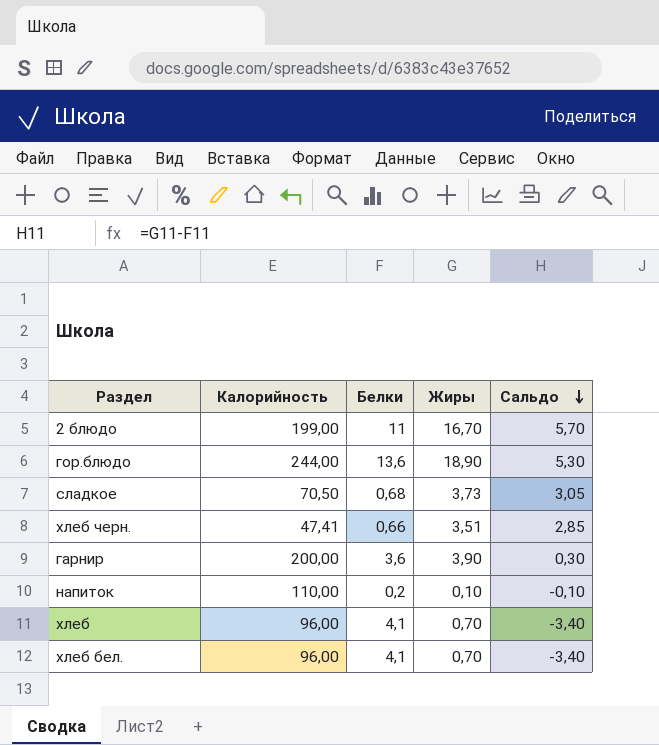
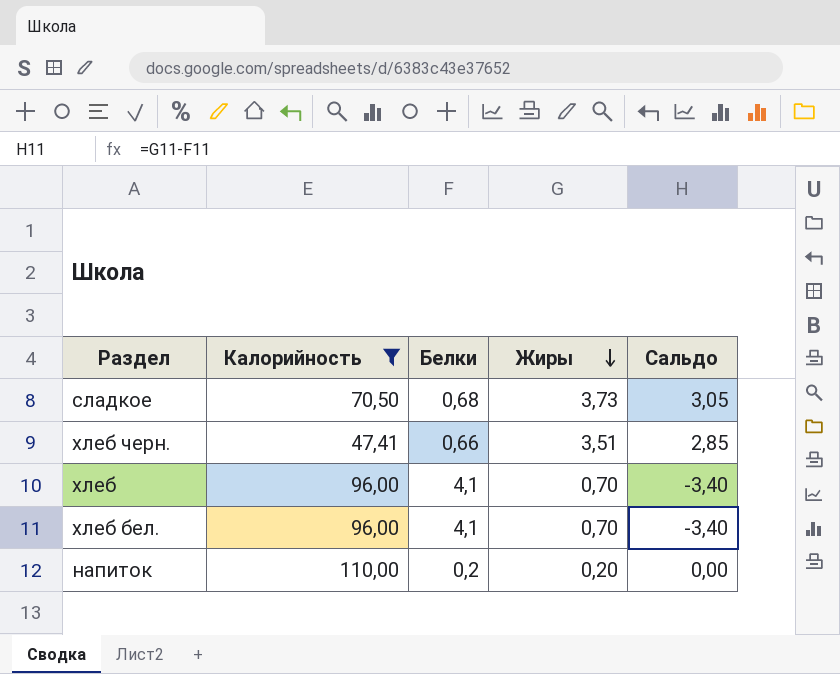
filter: none -> Калорийность <= 110,00
row order: Сальдо descending -> Жиры descending
напиток | Жиры: 0,10 -> 0,20
напиток | Сальдо: -0,10 -> 0,00

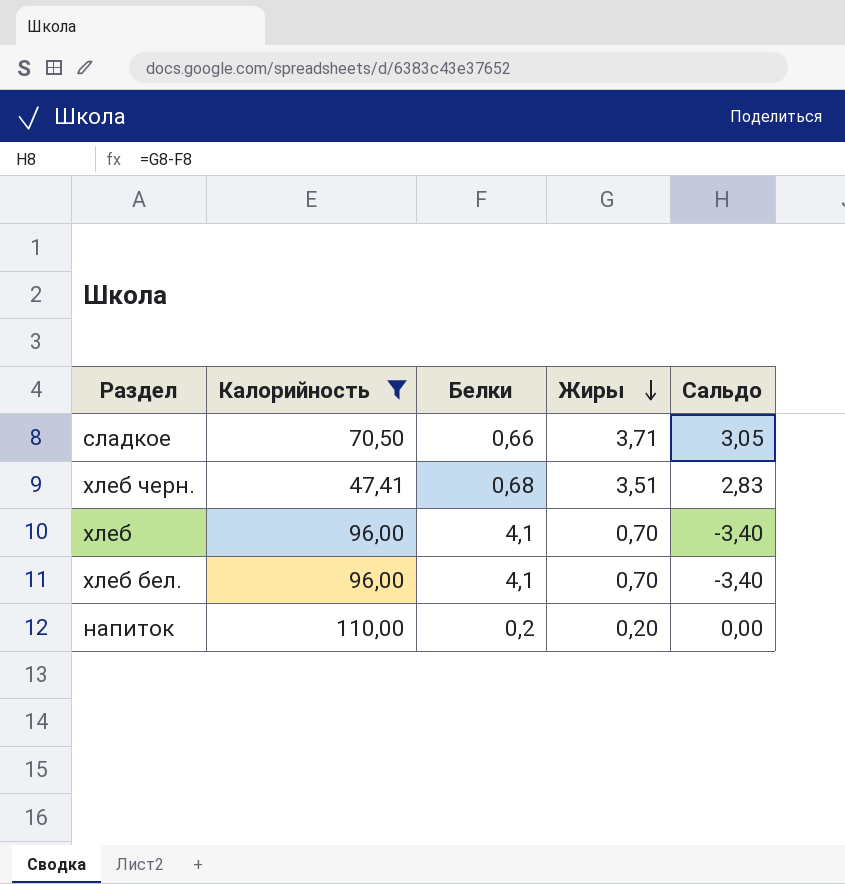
сладкое | Белки: 0,68 -> 0,66
сладкое | Жиры: 3,73 -> 3,71
хлеб черн. | Белки: 0,66 -> 0,68
хлеб черн. | Сальдо: 2,85 -> 2,83

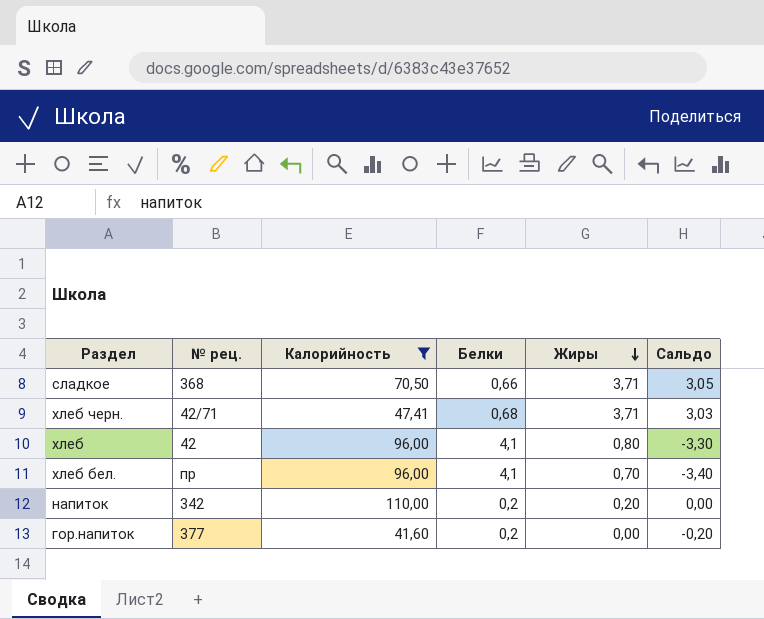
column № рец. | position: none -> 2
хлеб черн. | Жиры: 3,51 -> 3,71
хлеб черн. | Сальдо: 2,83 -> 3,03
хлеб | Жиры: 0,70 -> 0,80
хлеб | Сальдо: -3,40 -> -3,30
row гор.напиток: none -> 377 | 41,60 | 0,2 | 0,00 | -0,20

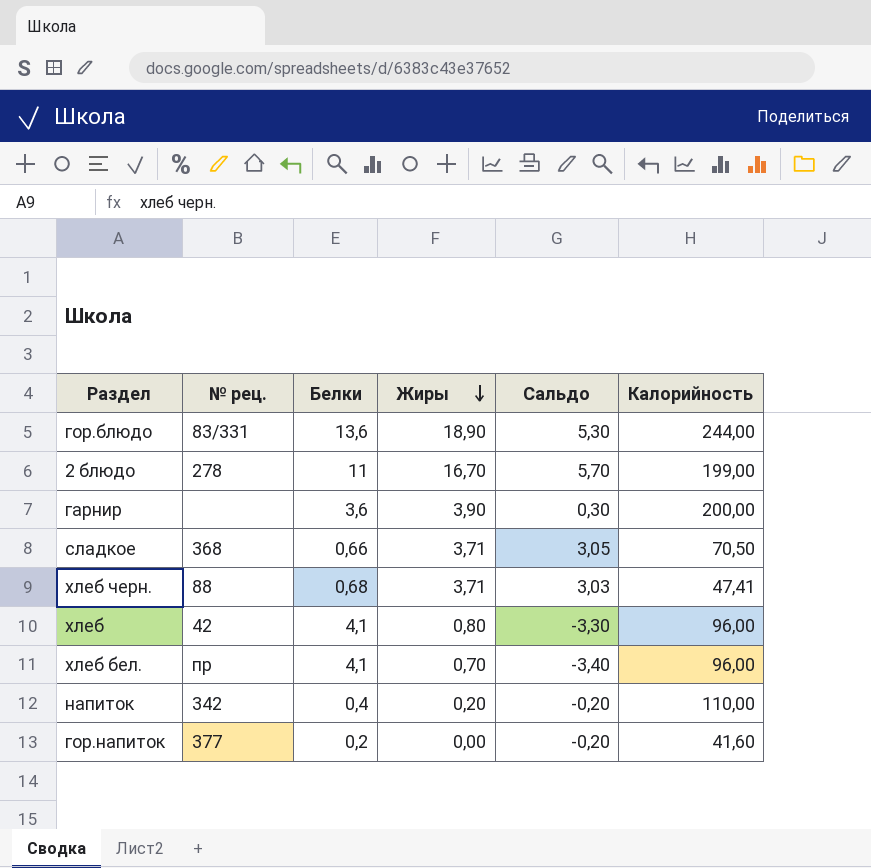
filter: Калорийность <= 110,00 -> none
column Калорийность | position: 3 -> 6
хлеб черн. | № рец.: 42/71 -> 88
напиток | Белки: 0,2 -> 0,4
напиток | Сальдо: 0,00 -> -0,20

